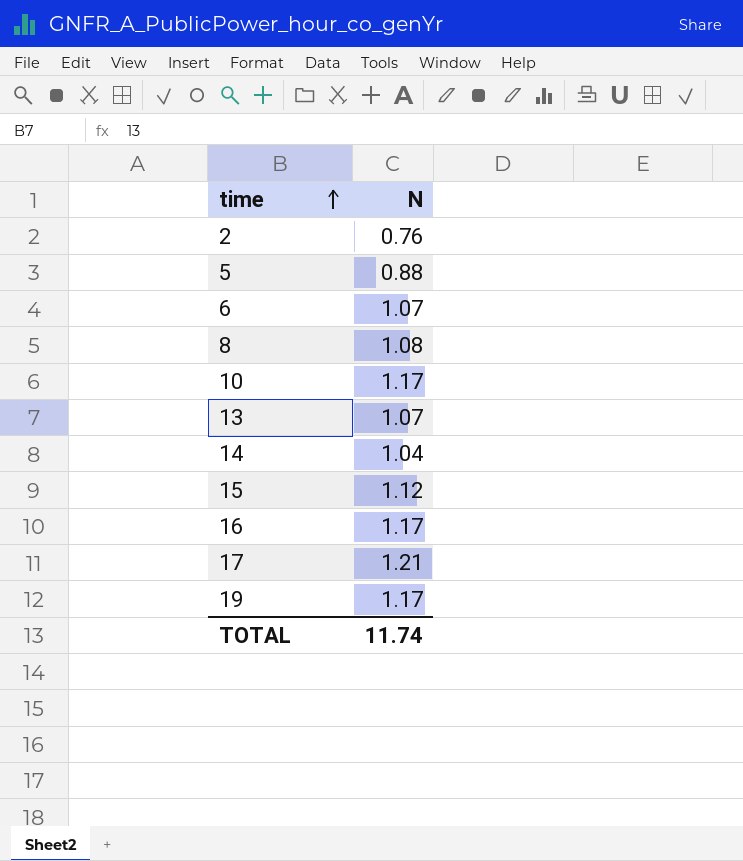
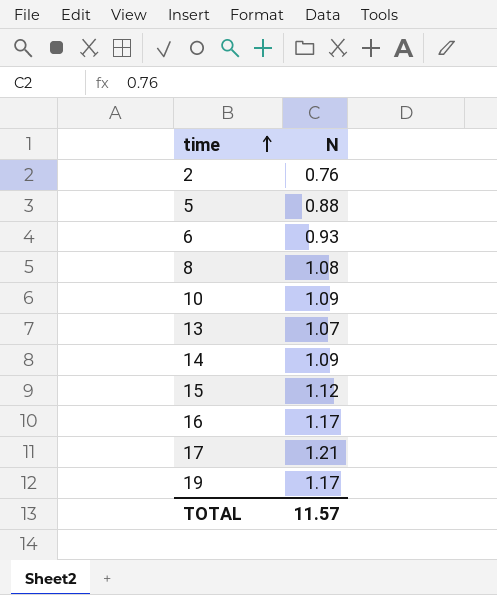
6 | N: 1.07 -> 0.93
10 | N: 1.17 -> 1.09
14 | N: 1.04 -> 1.09
TOTAL | N: 11.74 -> 11.57

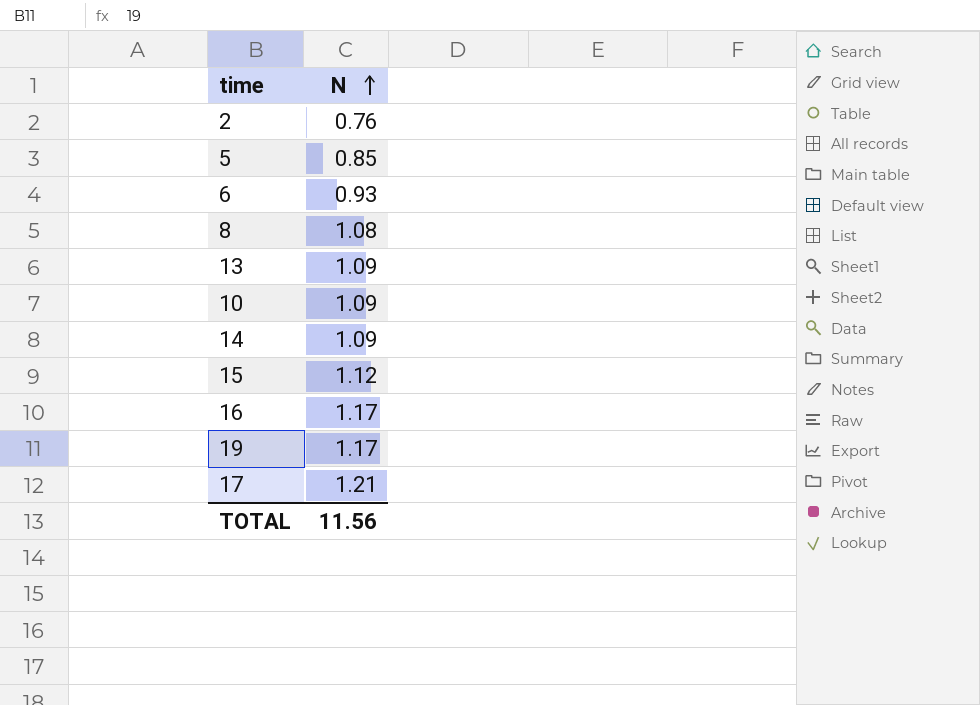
row order: time ascending -> N ascending
5 | N: 0.88 -> 0.85
13 | N: 1.07 -> 1.09
TOTAL | N: 11.57 -> 11.56

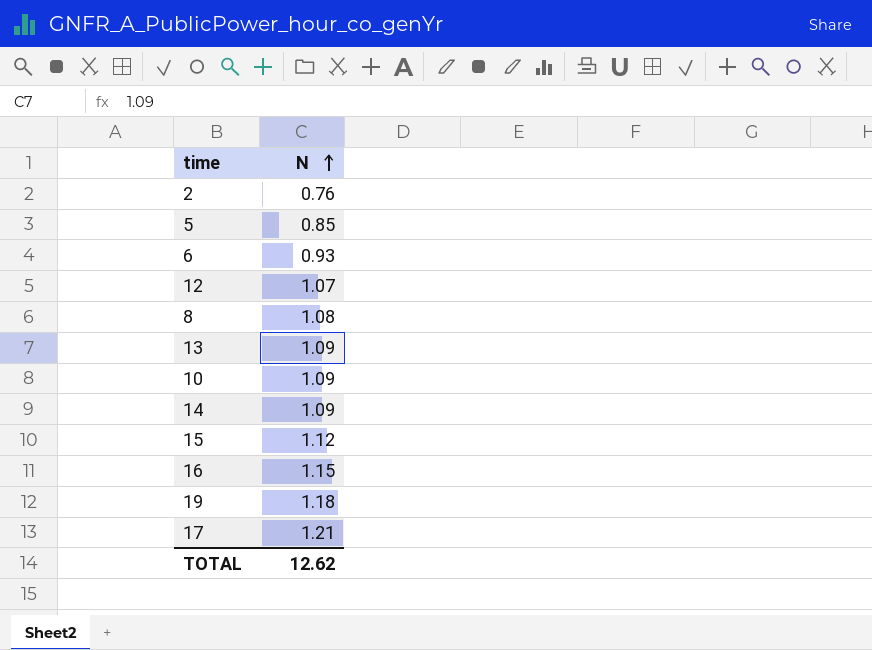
row 12: none -> 1.07
16 | N: 1.17 -> 1.15
19 | N: 1.17 -> 1.18
TOTAL | N: 11.56 -> 12.62

